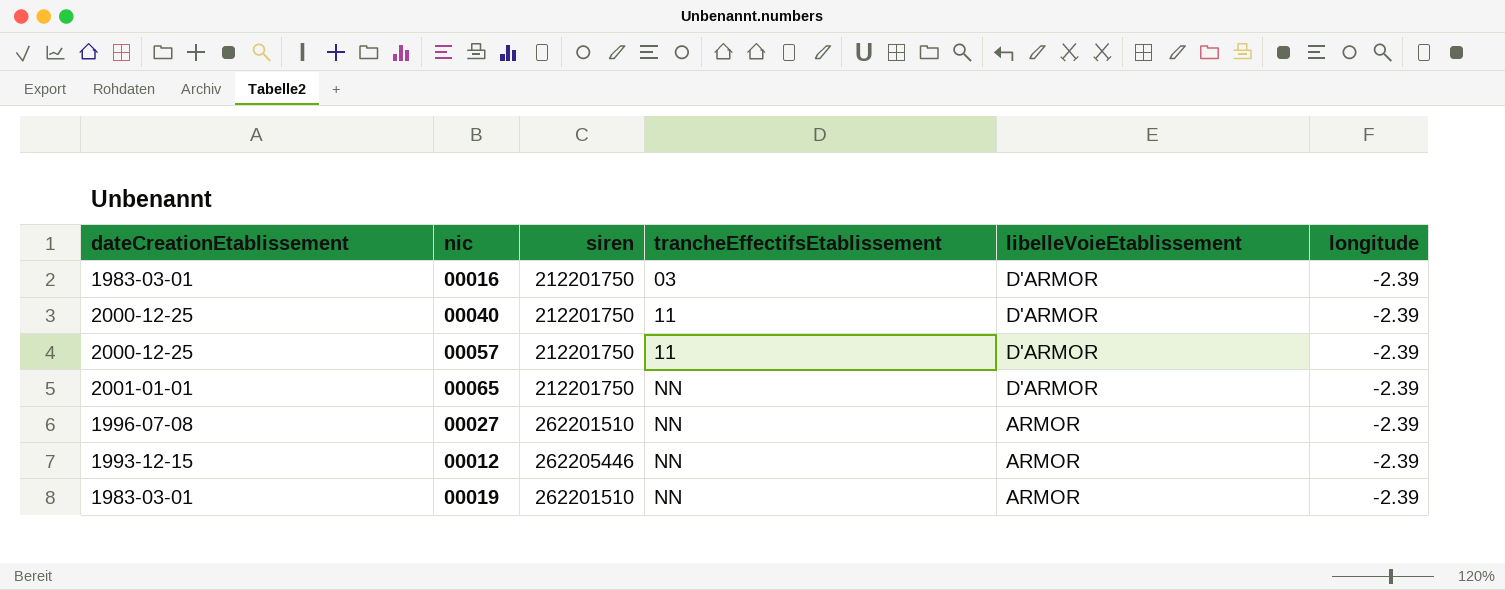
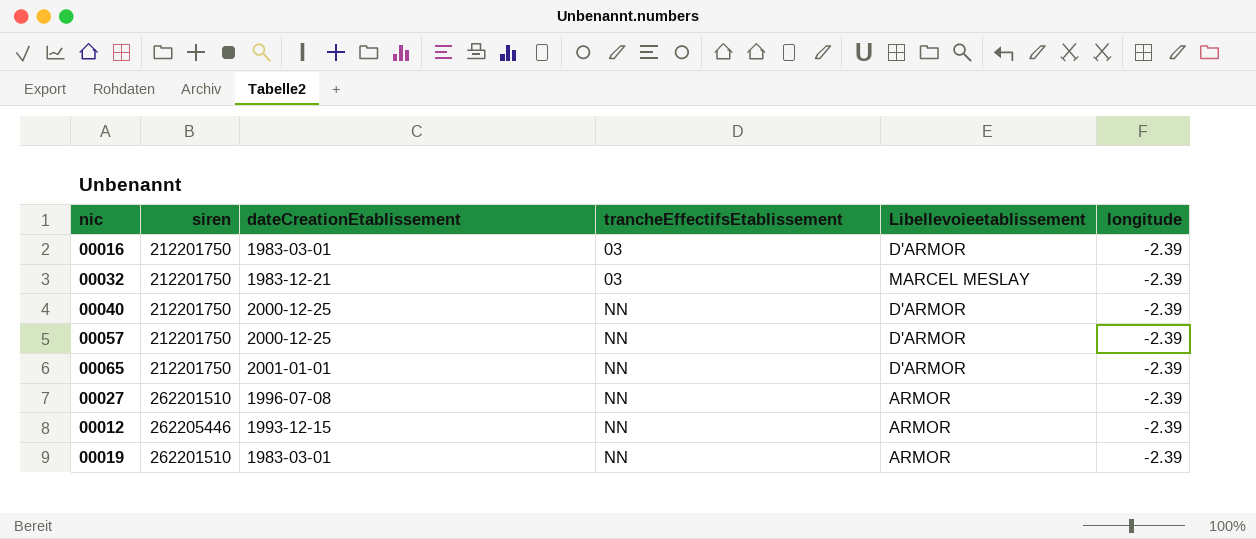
column dateCreationEtablissement | position: 1 -> 3
column name: libelleVoieEtablissement -> Libellevoieetablissement
row 00032: none -> 212201750 | 1983-12-21 | 03 | MARCEL MESLAY | -2.39
00040 | trancheEffectifsEtablissement: 11 -> NN
00057 | trancheEffectifsEtablissement: 11 -> NN

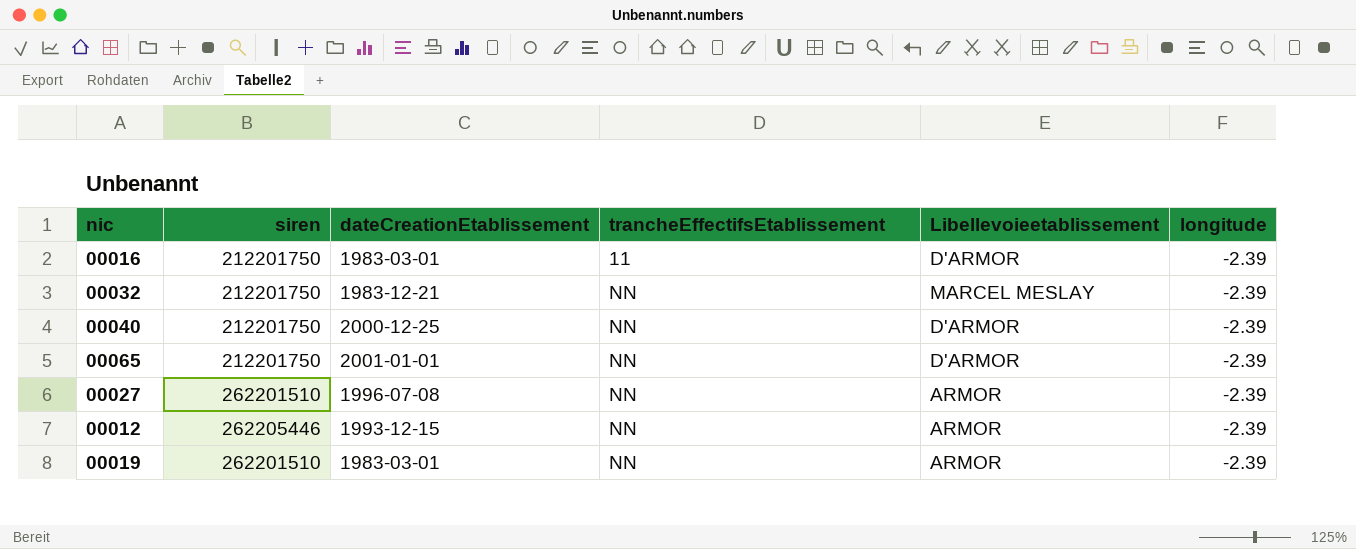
row 00057: 212201750 | 2000-12-25 | NN | D'ARMOR | -2.39 -> none
00016 | trancheEffectifsEtablissement: 03 -> 11
00032 | trancheEffectifsEtablissement: 03 -> NN

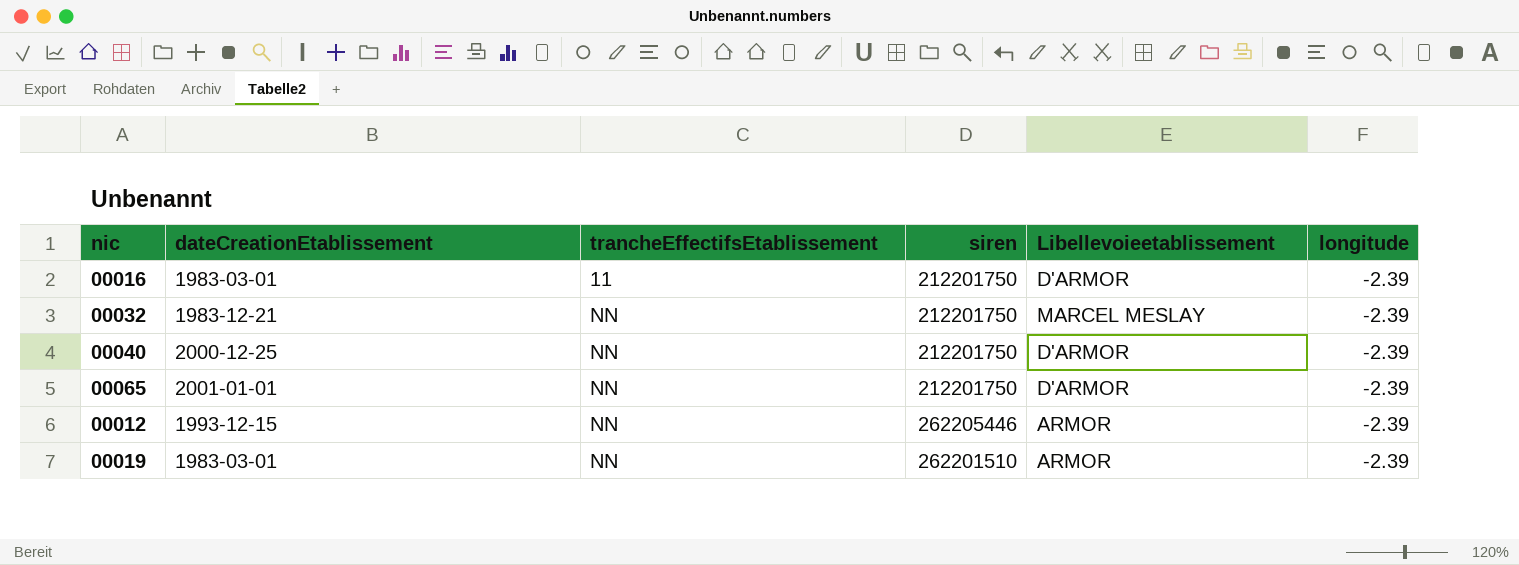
column siren | position: 2 -> 4
row 00027: 262201510 | 1996-07-08 | NN | ARMOR | -2.39 -> none

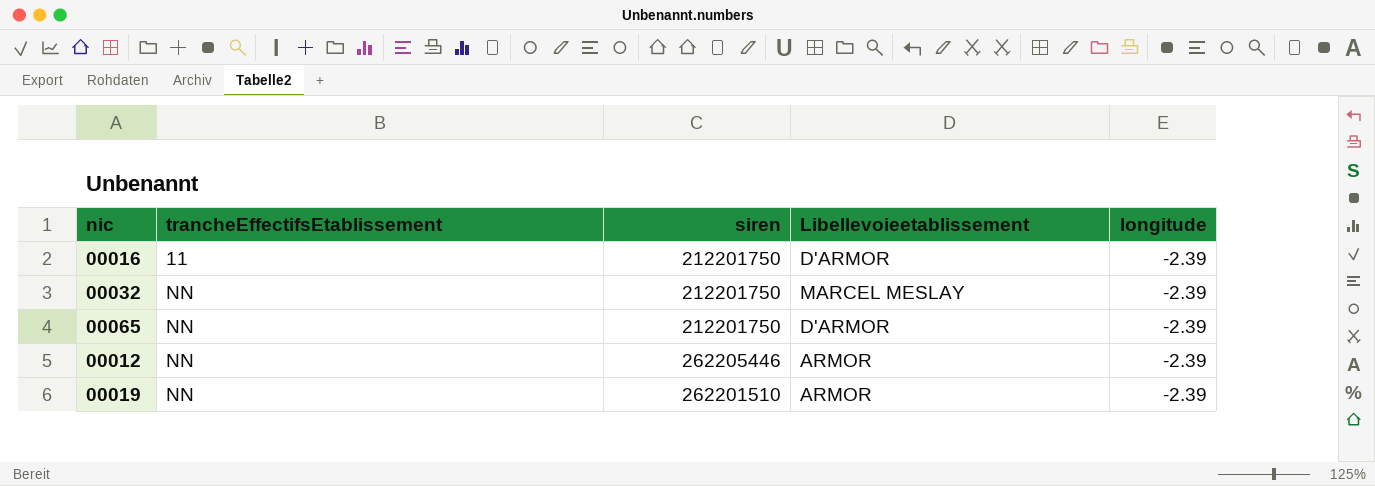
column dateCreationEtablissement | position: 2 -> none
row 00040: 2000-12-25 | NN | 212201750 | D'ARMOR | -2.39 -> none

